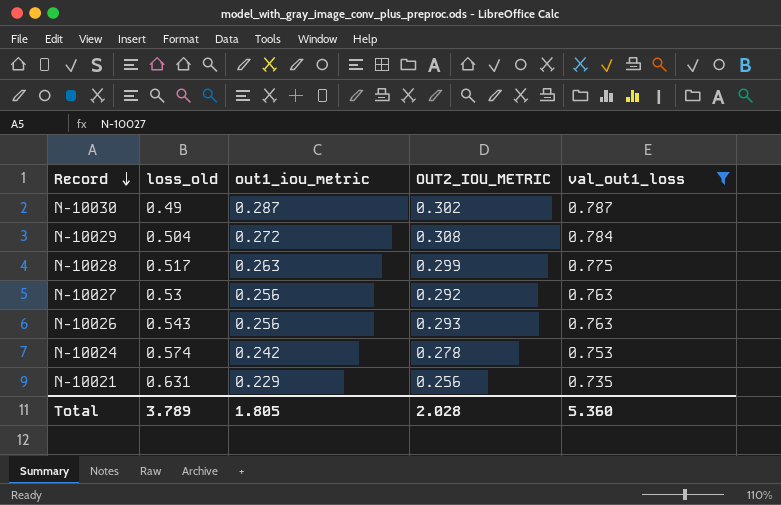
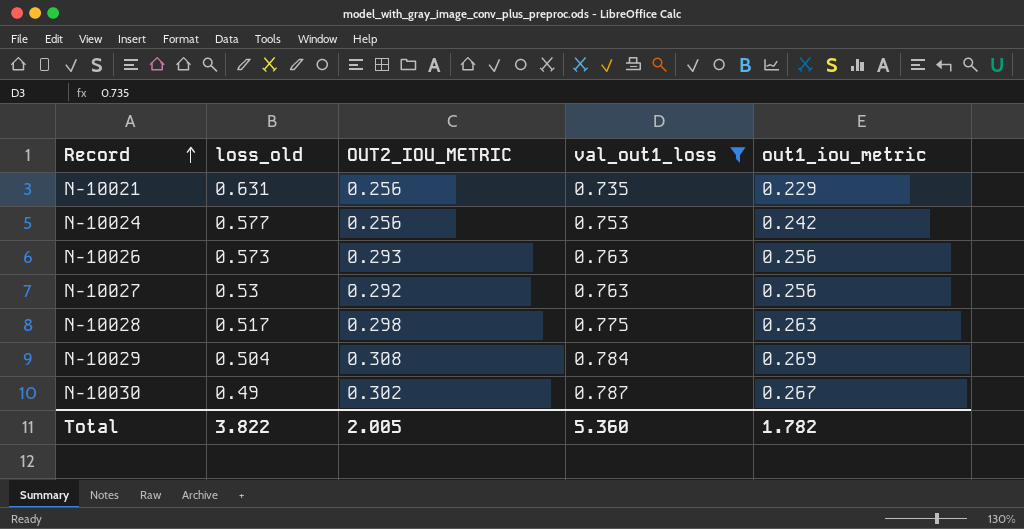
row order: Record descending -> Record ascending
column out1_iou_metric | position: 3 -> 5
N-10024 | loss_old: 0.574 -> 0.577
N-10024 | OUT2_IOU_METRIC: 0.278 -> 0.256
N-10026 | loss_old: 0.543 -> 0.573
N-10028 | OUT2_IOU_METRIC: 0.299 -> 0.298
N-10029 | out1_iou_metric: 0.272 -> 0.269
N-10030 | out1_iou_metric: 0.287 -> 0.267
Total | loss_old: 3.789 -> 3.822
Total | OUT2_IOU_METRIC: 2.028 -> 2.005
Total | out1_iou_metric: 1.805 -> 1.782

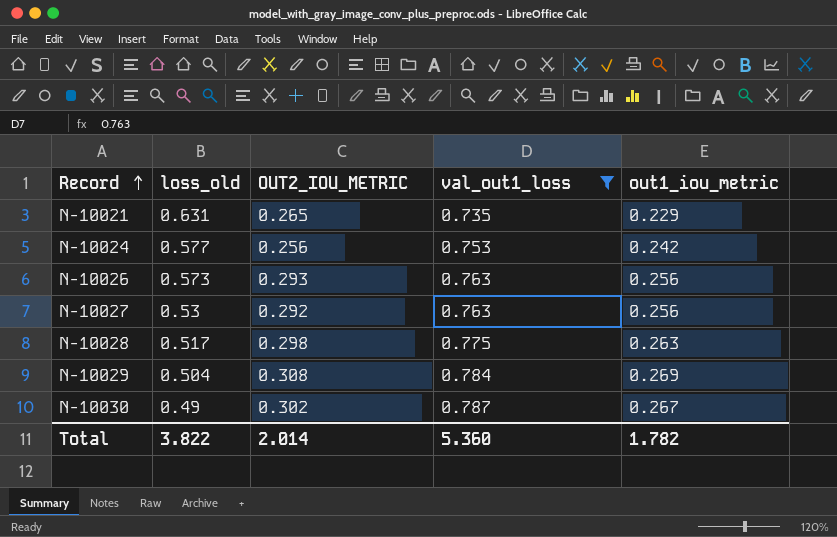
N-10021 | OUT2_IOU_METRIC: 0.256 -> 0.265
Total | OUT2_IOU_METRIC: 2.005 -> 2.014

